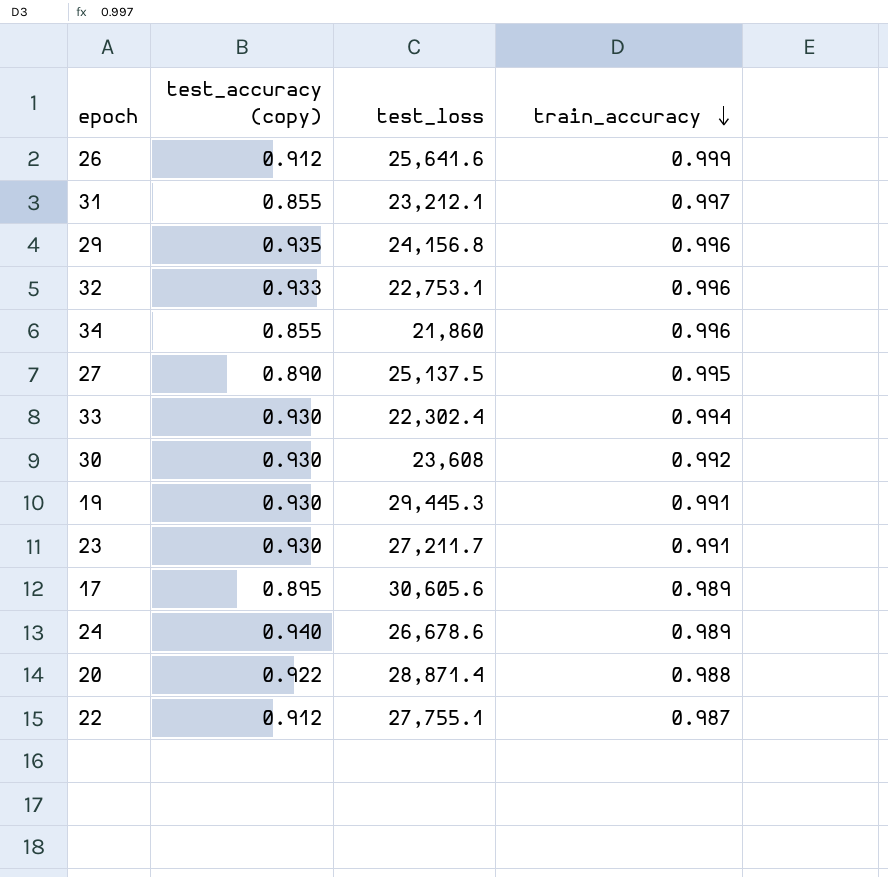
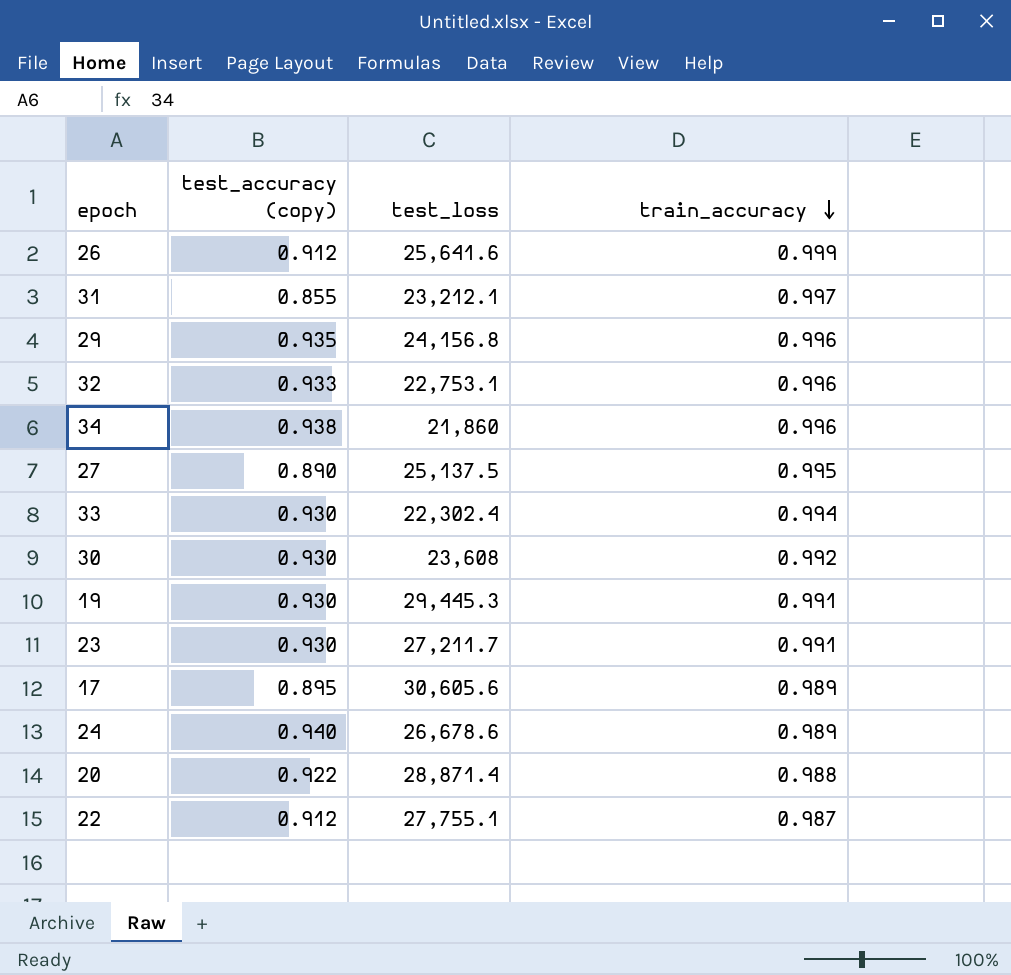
34 | test_accuracy (copy): 0.855 -> 0.938

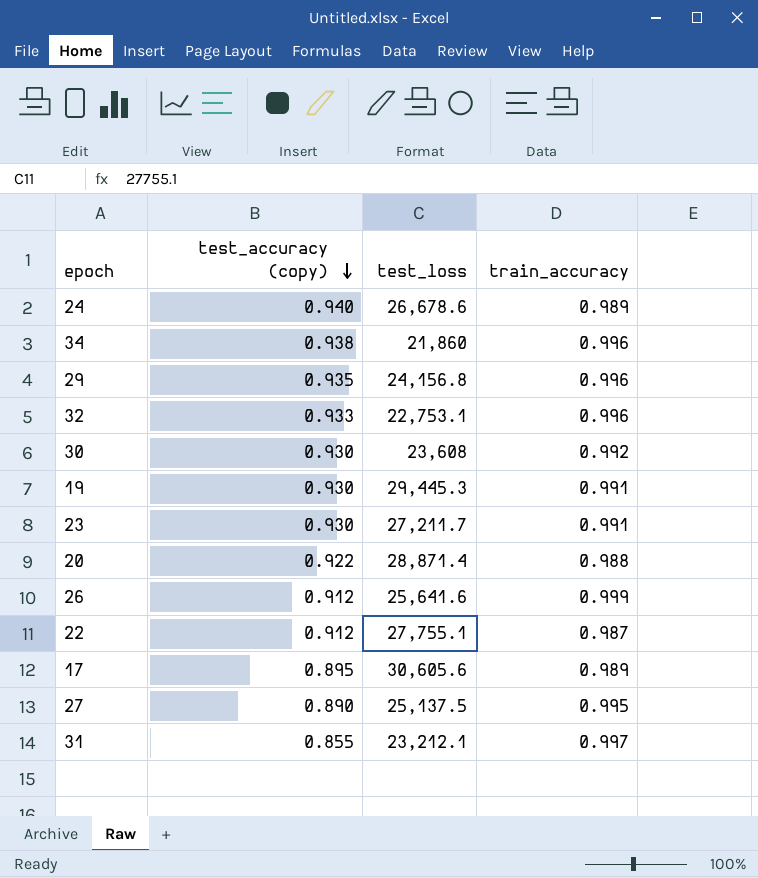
row order: train_accuracy descending -> test_accuracy (copy) descending
row 33: 0.930 | 22,302.4 | 0.994 -> none

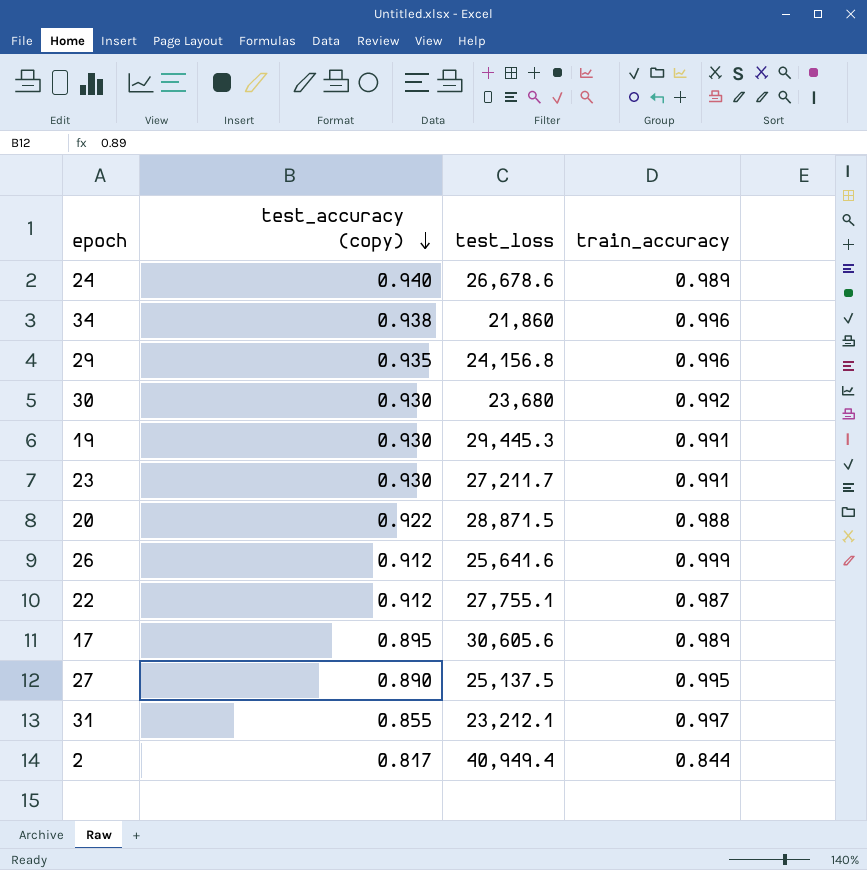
row 32: 0.933 | 22,753.1 | 0.996 -> none
30 | test_loss: 23,608 -> 23,680
20 | test_loss: 28,871.4 -> 28,871.5
row 2: none -> 0.817 | 40,949.4 | 0.844

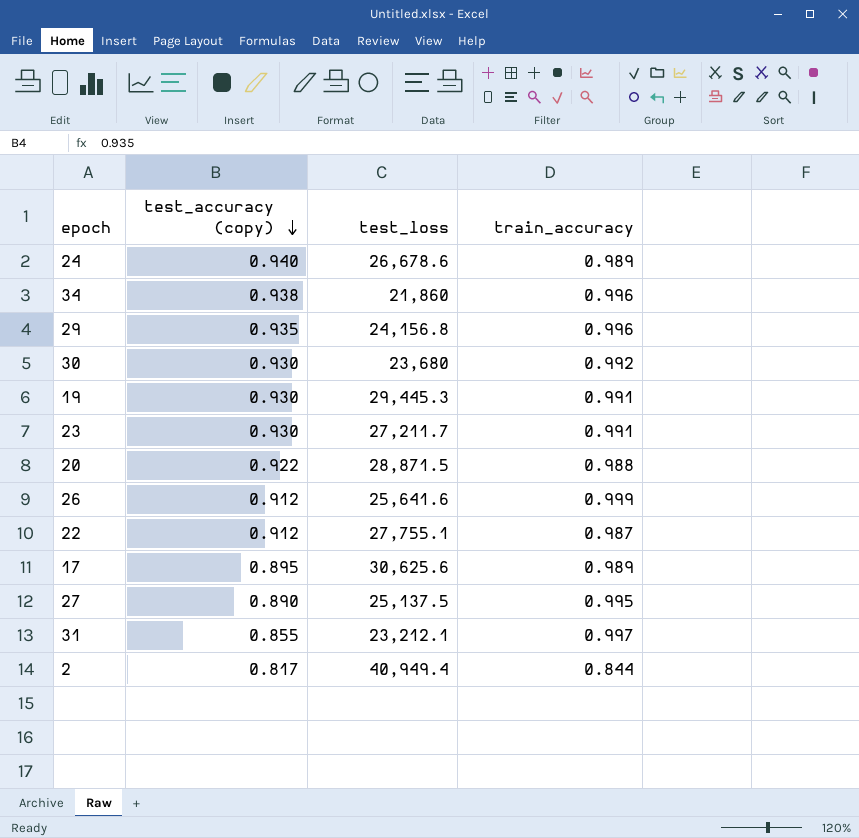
17 | test_loss: 30,605.6 -> 30,625.6

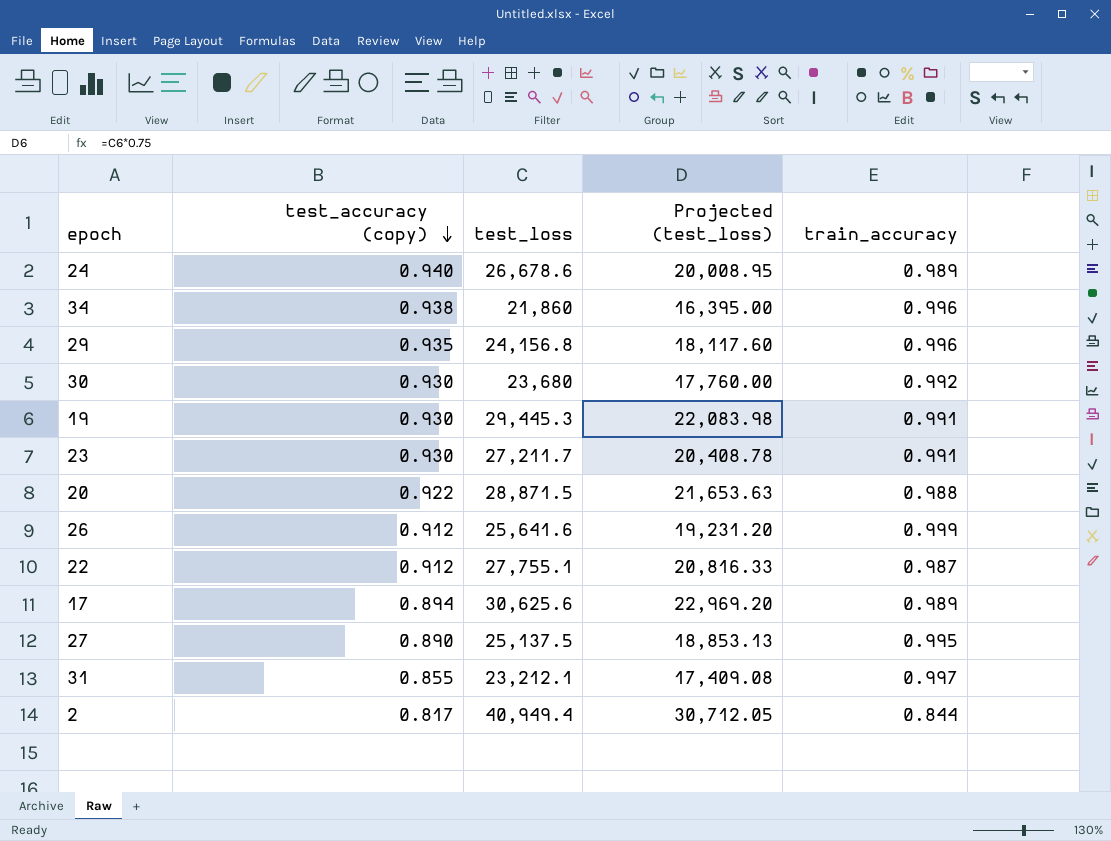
column Projected (test_loss) | formula: none -> [test_loss] * 0.75
17 | test_accuracy (copy): 0.895 -> 0.894

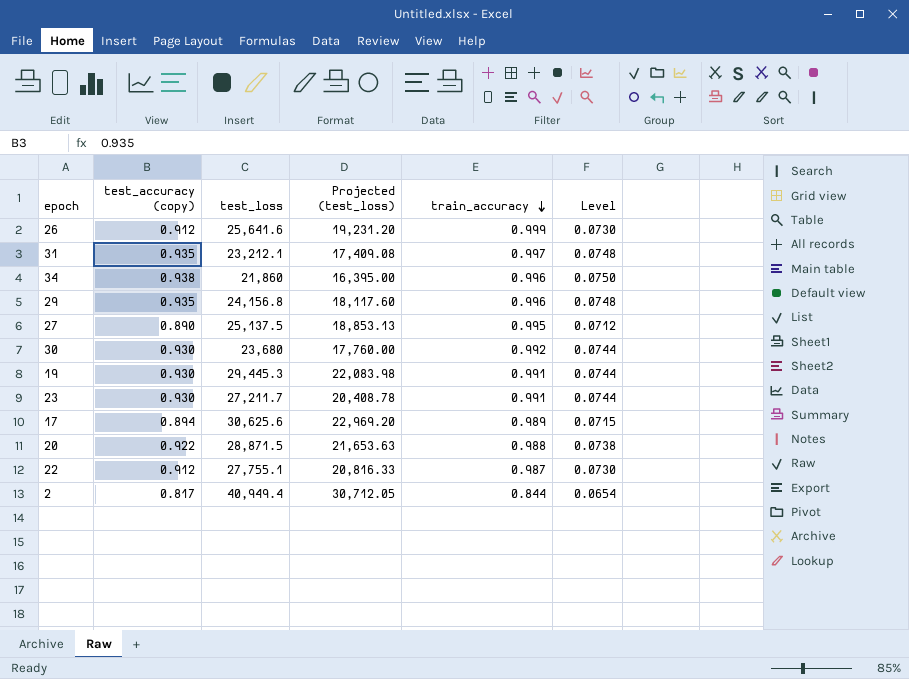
row order: test_accuracy (copy) descending -> train_accuracy descending
column Level | formula: none -> [test_accuracy (copy)] * 0.08
row 24: 0.940 | 26,678.6 | 20,008.95 | 0.989 -> none
31 | test_accuracy (copy): 0.855 -> 0.935

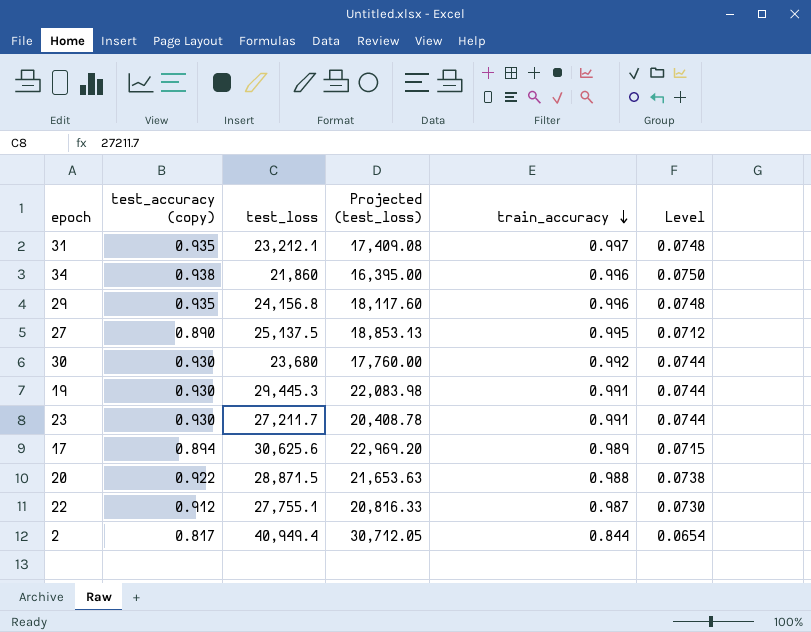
row 26: 0.912 | 25,641.6 | 19,231.20 | 0.999 | 0.0730 -> none

